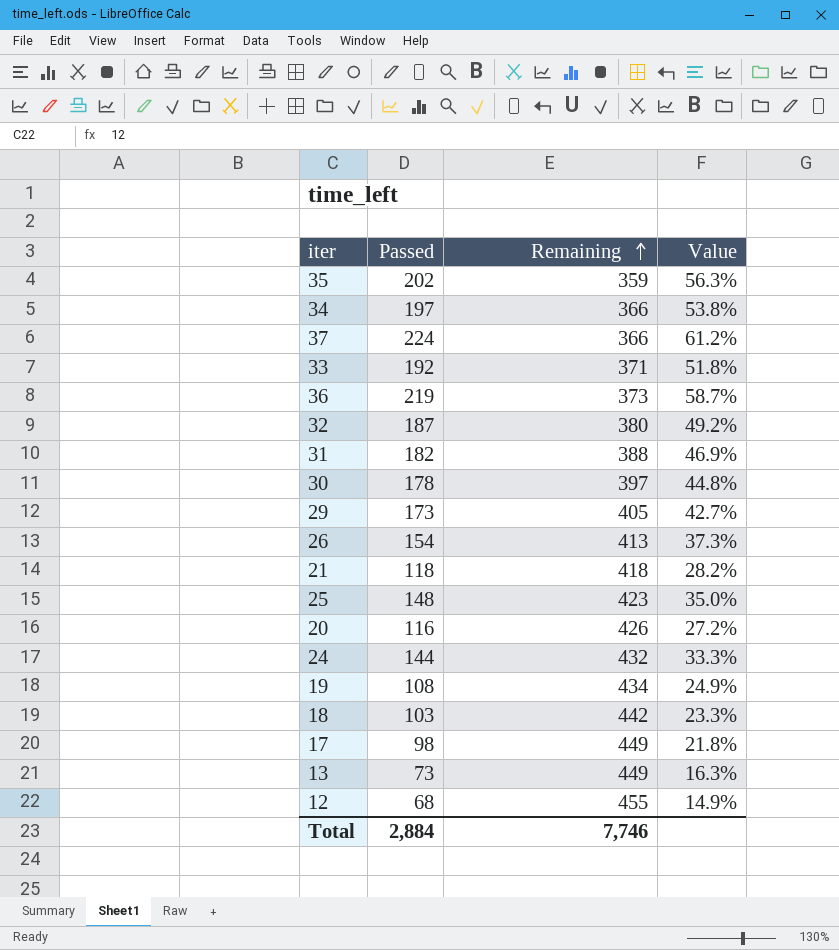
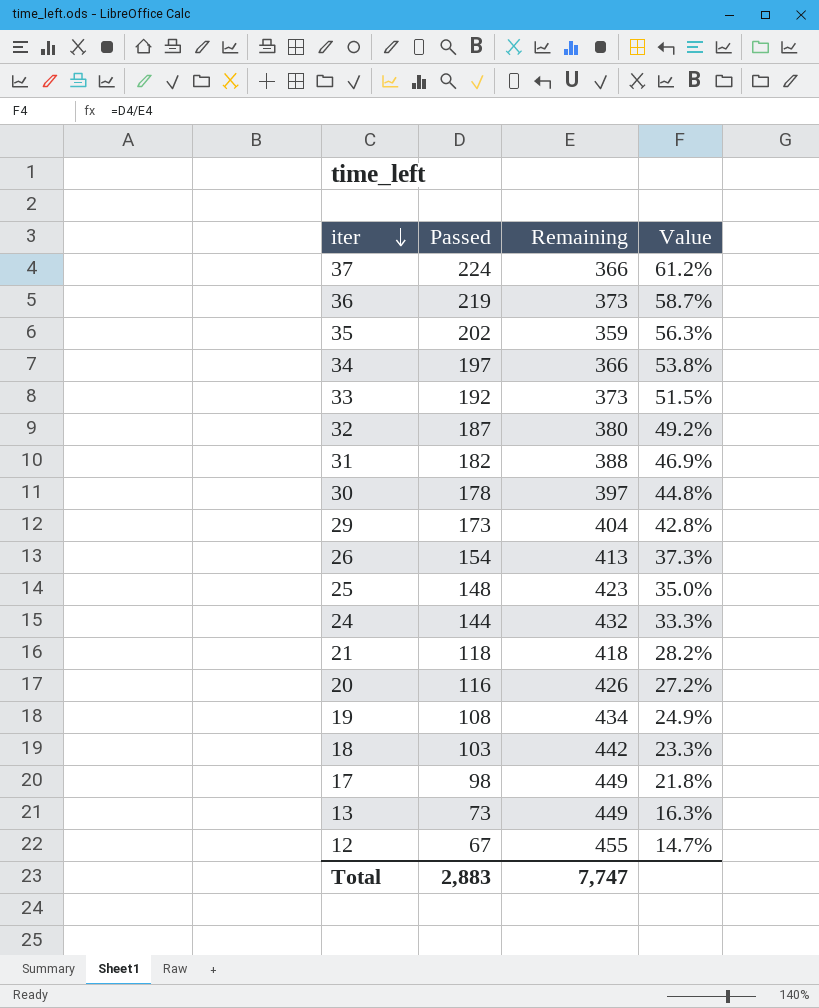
row order: Remaining ascending -> iter descending
33 | Remaining: 371 -> 373
33 | Value: 51.8% -> 51.5%
29 | Remaining: 405 -> 404
29 | Value: 42.7% -> 42.8%
12 | Passed: 68 -> 67
12 | Value: 14.9% -> 14.7%
Total | Passed: 2,884 -> 2,883
Total | Remaining: 7,746 -> 7,747

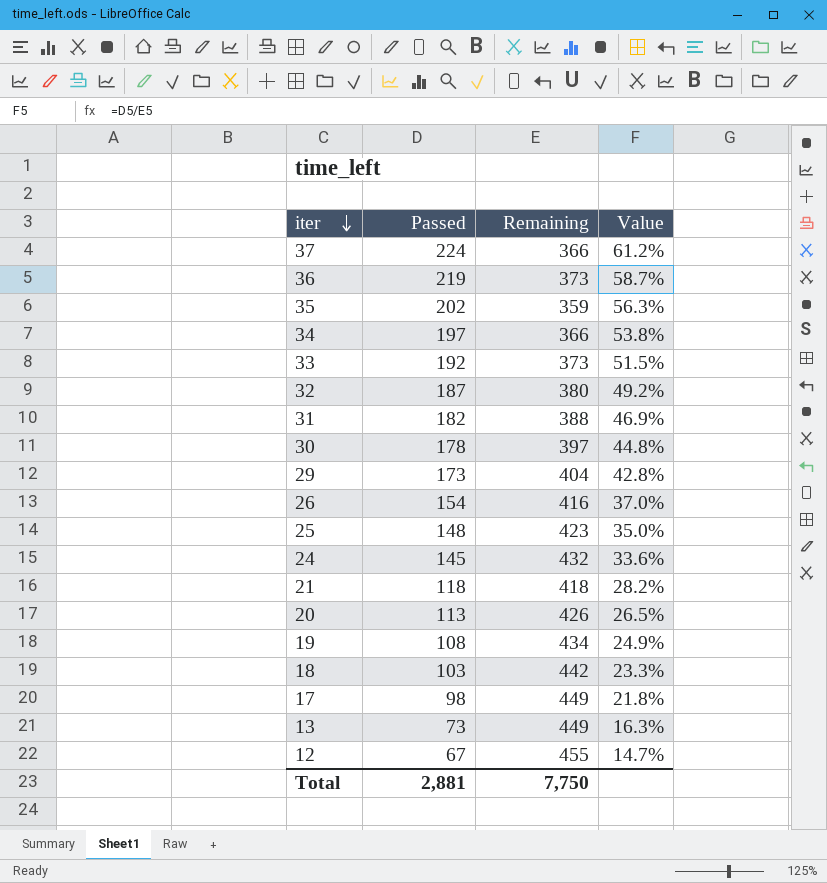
26 | Remaining: 413 -> 416
26 | Value: 37.3% -> 37.0%
24 | Passed: 144 -> 145
24 | Value: 33.3% -> 33.6%
20 | Passed: 116 -> 113
20 | Value: 27.2% -> 26.5%
Total | Passed: 2,883 -> 2,881
Total | Remaining: 7,747 -> 7,750

